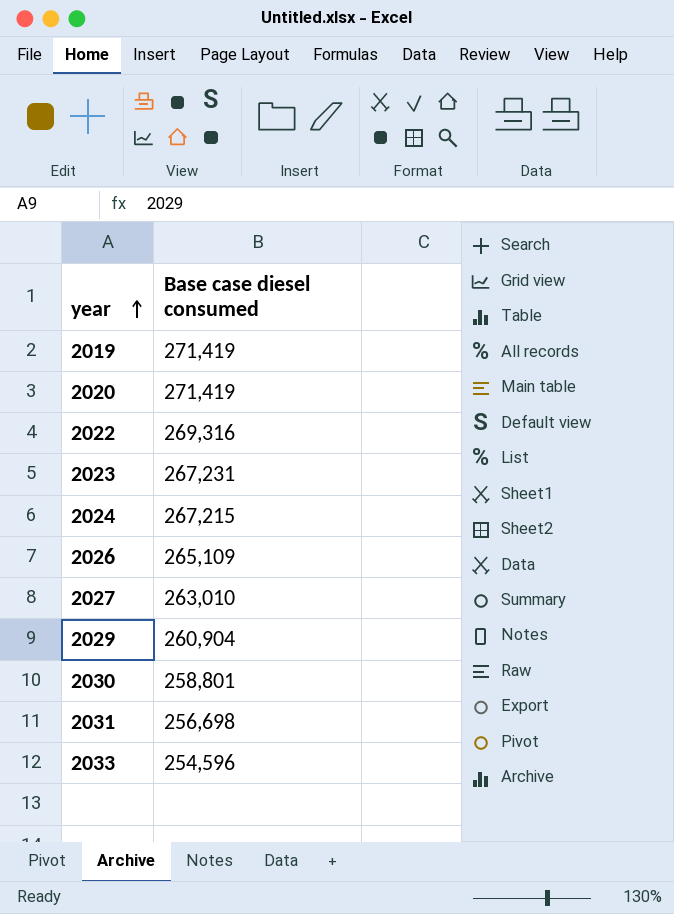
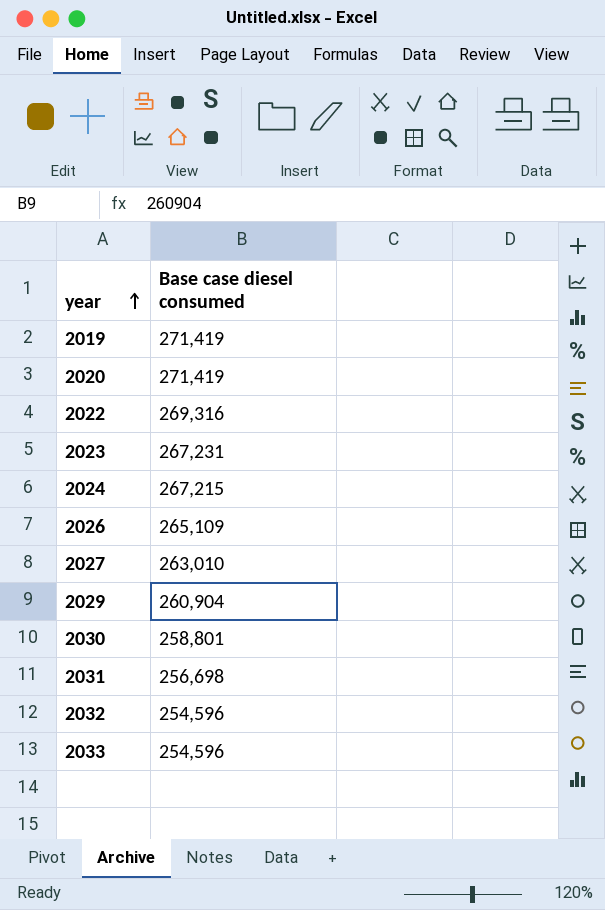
row 2032: none -> 254,596

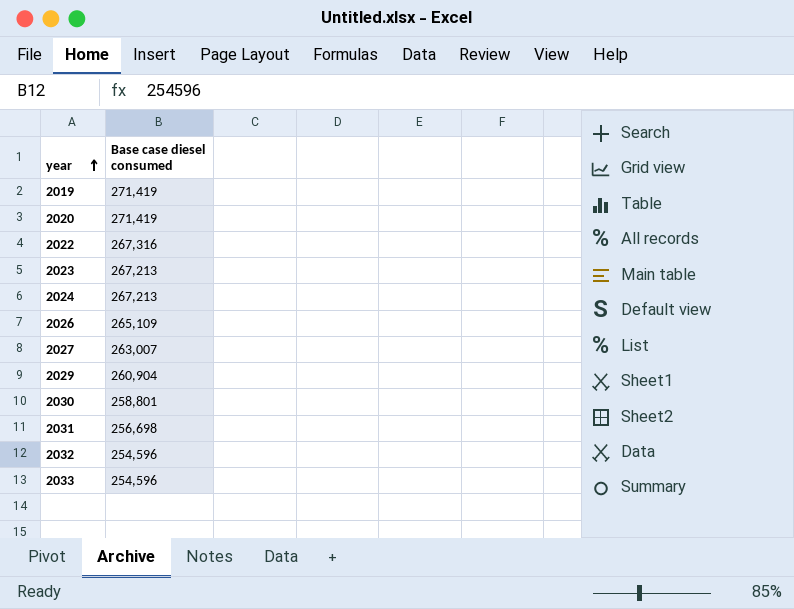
2022 | Base case diesel consumed: 269,316 -> 267,316
2023 | Base case diesel consumed: 267,231 -> 267,213
2024 | Base case diesel consumed: 267,215 -> 267,213
2027 | Base case diesel consumed: 263,010 -> 263,007

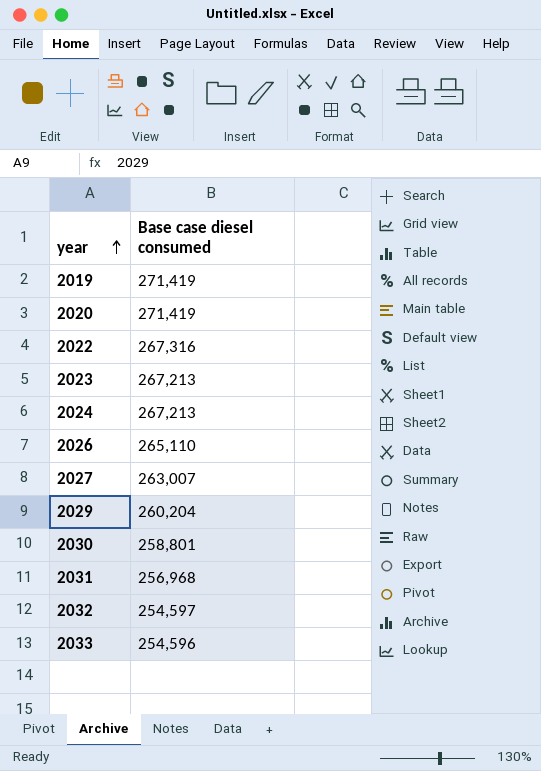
2026 | Base case diesel consumed: 265,109 -> 265,110
2029 | Base case diesel consumed: 260,904 -> 260,204
2031 | Base case diesel consumed: 256,698 -> 256,968
2032 | Base case diesel consumed: 254,596 -> 254,597

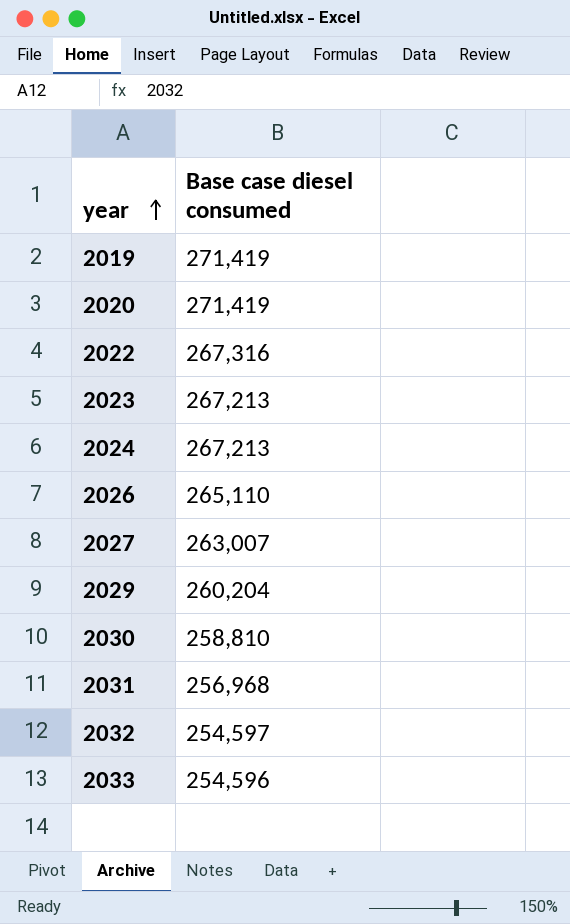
2030 | Base case diesel consumed: 258,801 -> 258,810

